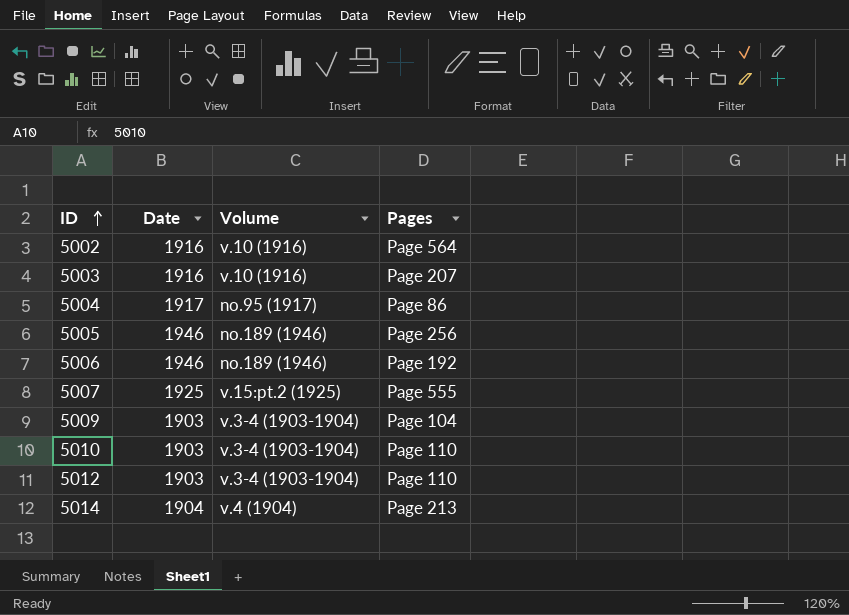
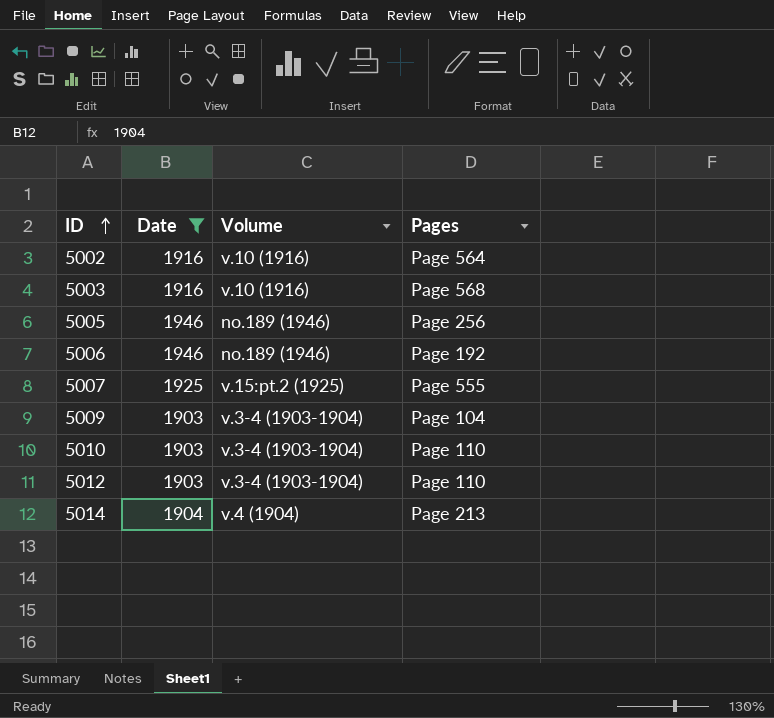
filter: none -> Date != 1917
5003 | Pages: Page 207 -> Page 568

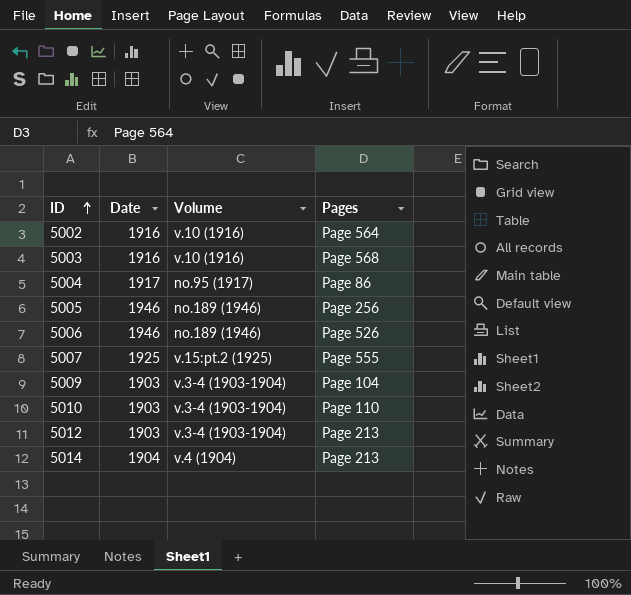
filter: Date != 1917 -> none
5006 | Pages: Page 192 -> Page 526
5012 | Pages: Page 110 -> Page 213

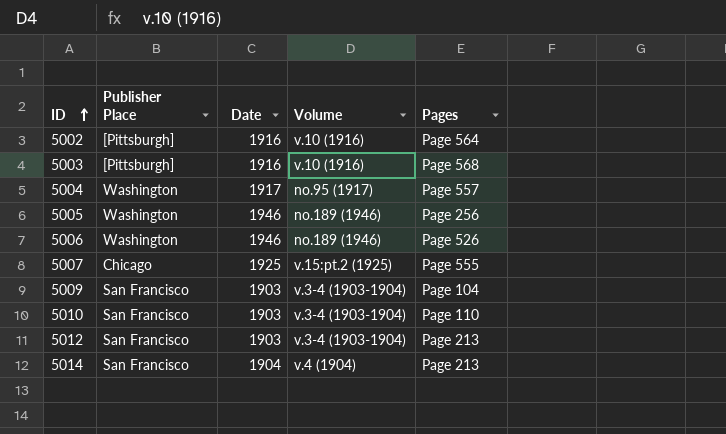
column Publisher Place | position: none -> 2
5004 | Pages: Page 86 -> Page 557

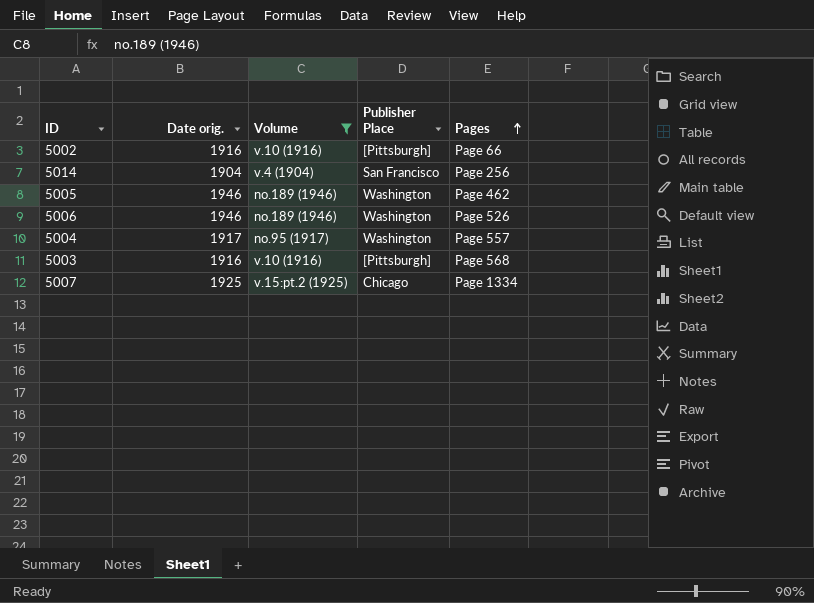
filter: none -> Volume != v.3-4 (1903-1904)
row order: ID ascending -> Pages ascending
column name: Date -> Date orig.
column Publisher Place | position: 2 -> 4
5002 | Pages: Page 564 -> Page 66
5014 | Pages: Page 213 -> Page 256
5005 | Pages: Page 256 -> Page 462
5007 | Pages: Page 555 -> Page 1334

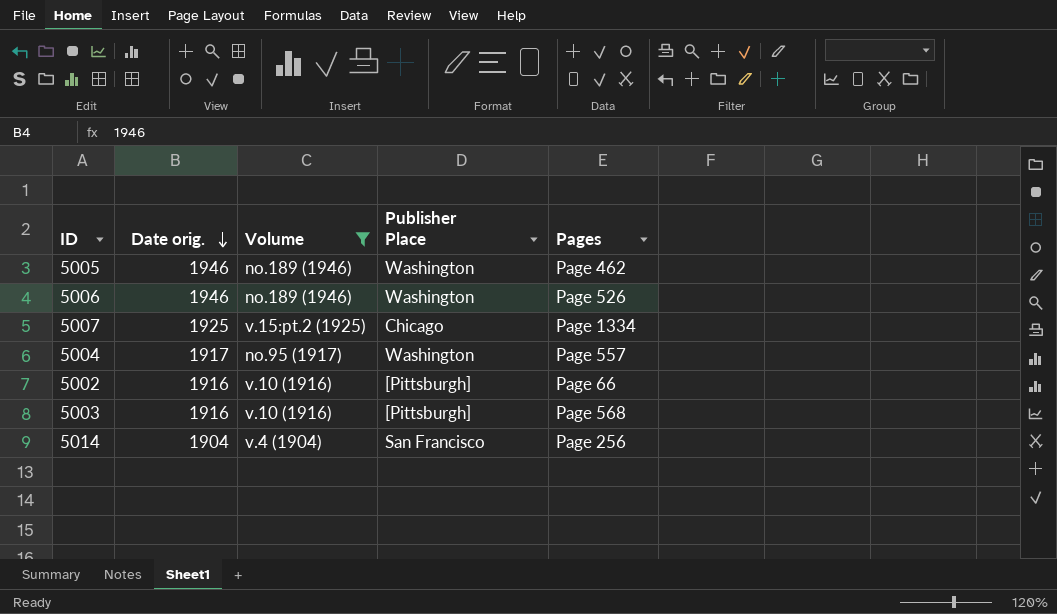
row order: Pages ascending -> Date orig. descending

